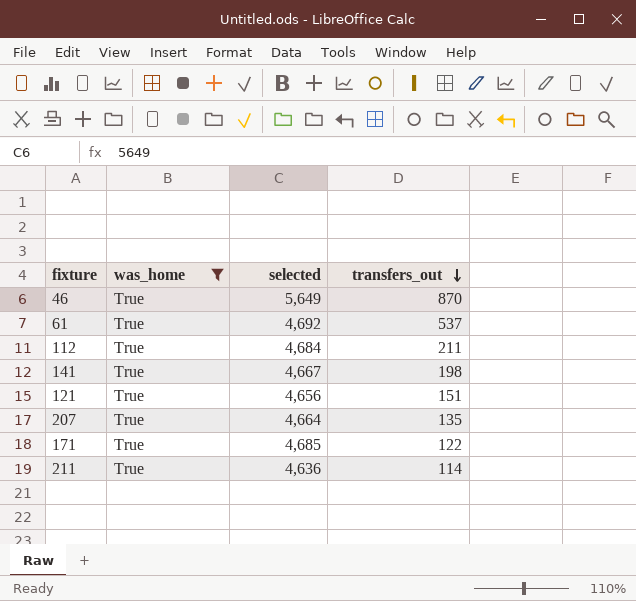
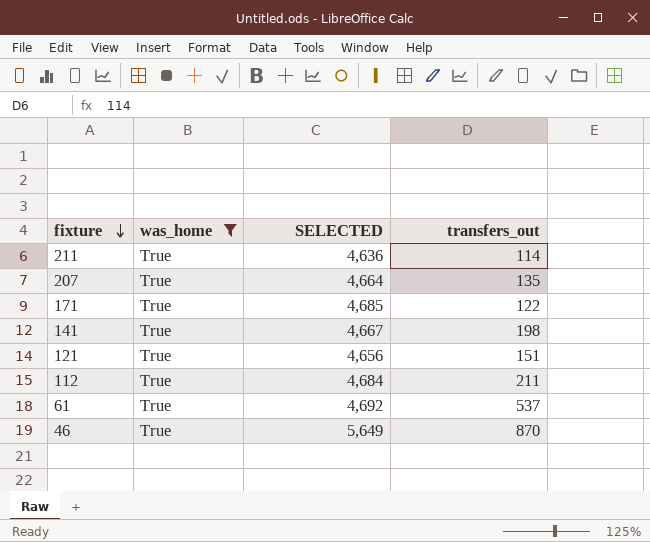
row order: transfers_out descending -> fixture descending
column name: selected -> SELECTED

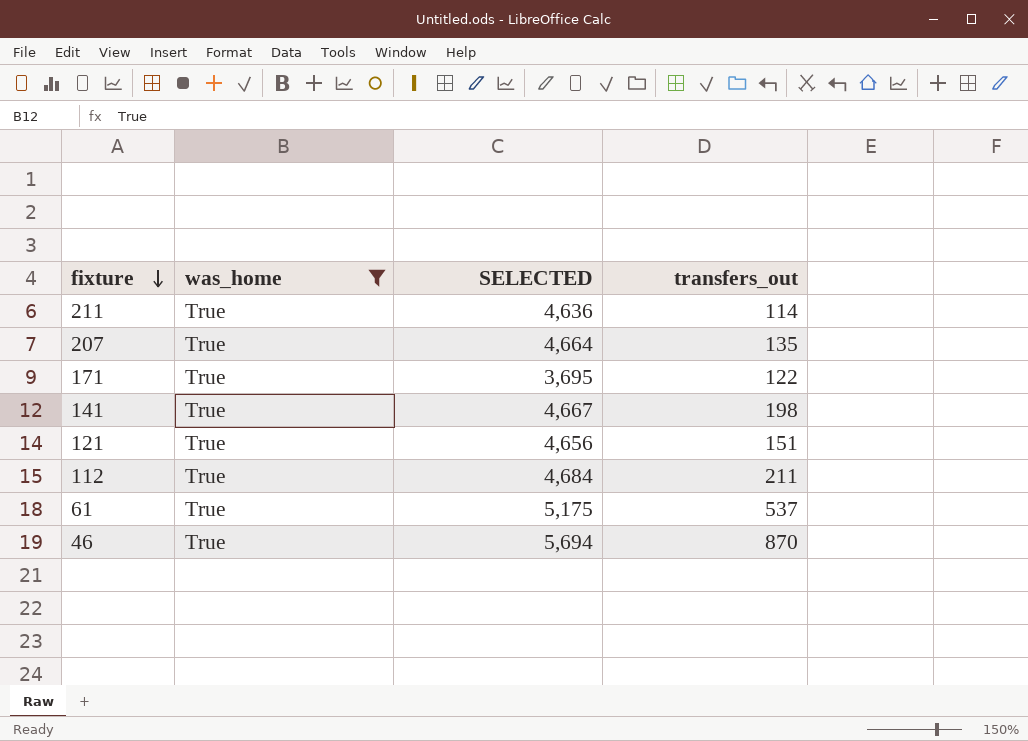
171 | SELECTED: 4,685 -> 3,695
61 | SELECTED: 4,692 -> 5,175
46 | SELECTED: 5,649 -> 5,694

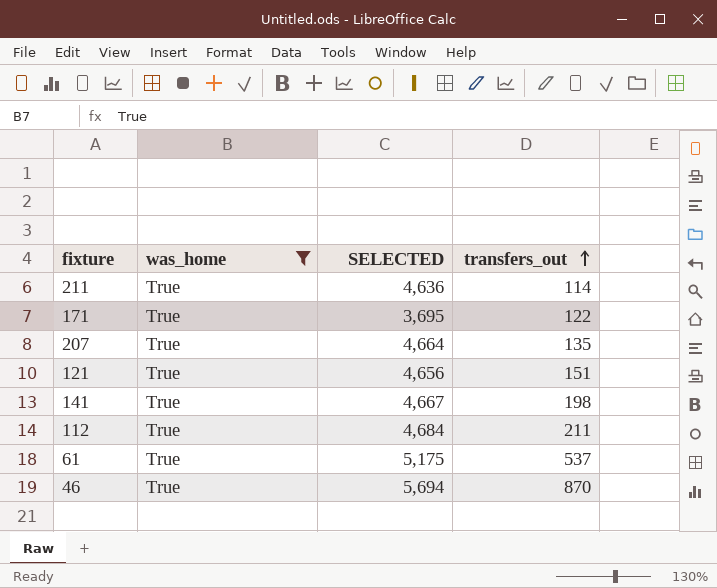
row order: fixture descending -> transfers_out ascending

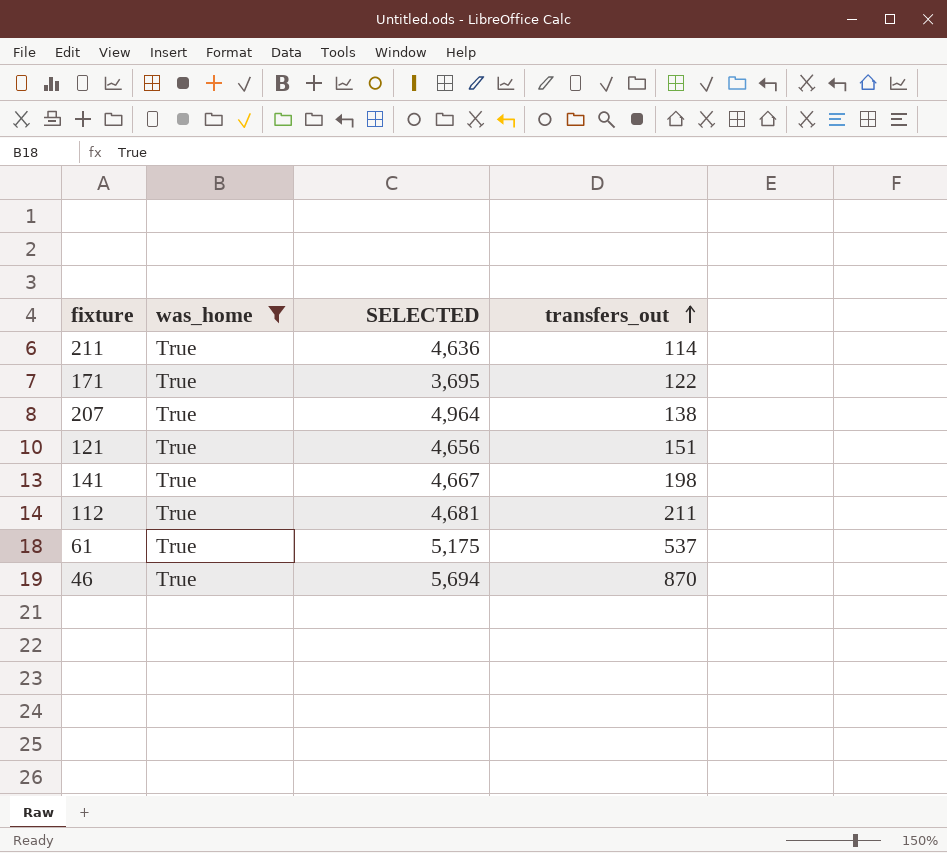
207 | SELECTED: 4,664 -> 4,964
207 | transfers_out: 135 -> 138
112 | SELECTED: 4,684 -> 4,681

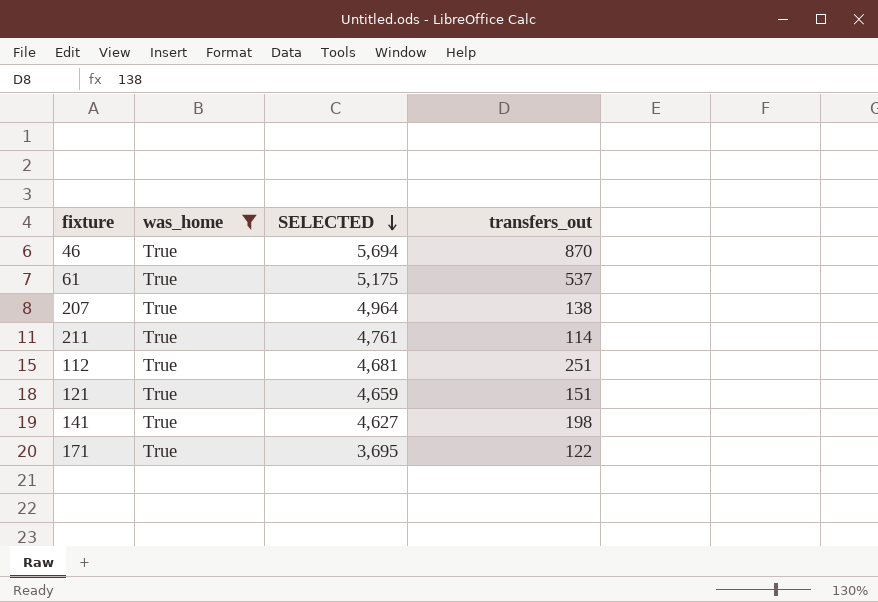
row order: transfers_out ascending -> SELECTED descending
211 | SELECTED: 4,636 -> 4,761
112 | transfers_out: 211 -> 251
121 | SELECTED: 4,656 -> 4,659
141 | SELECTED: 4,667 -> 4,627

